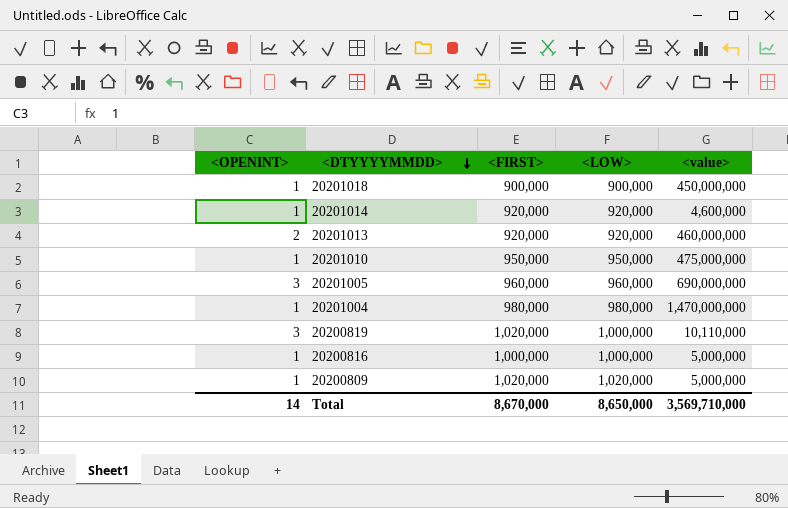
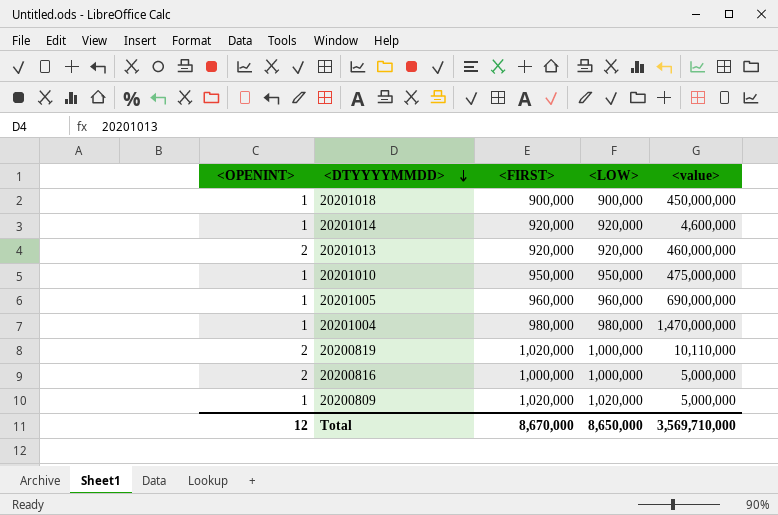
20201005 | <OPENINT>: 3 -> 1
20200819 | <OPENINT>: 3 -> 2
20200816 | <OPENINT>: 1 -> 2
Total | <OPENINT>: 14 -> 12

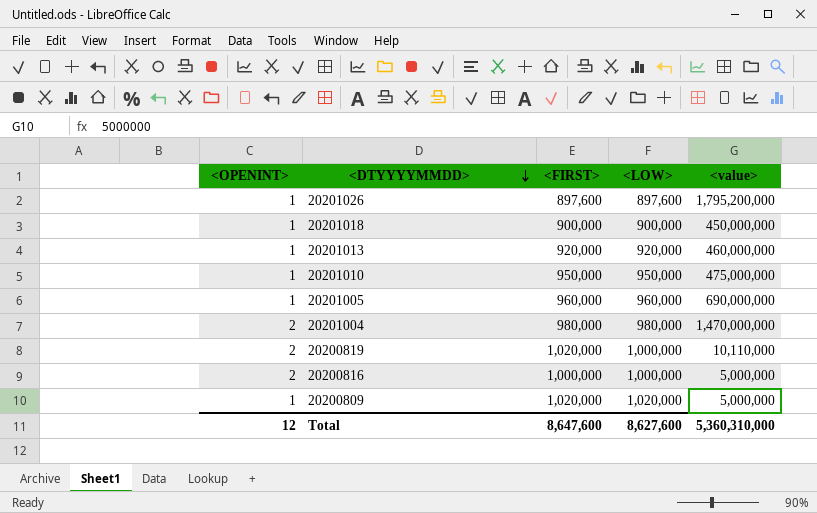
row 20201014: 1 | 920,000 | 920,000 | 4,600,000 -> none
row 20201026: none -> 1 | 897,600 | 897,600 | 1,795,200,000
20201013 | <OPENINT>: 2 -> 1
20201004 | <OPENINT>: 1 -> 2
Total | <FIRST>: 8,670,000 -> 8,647,600
Total | <LOW>: 8,650,000 -> 8,627,600
Total | <value>: 3,569,710,000 -> 5,360,310,000

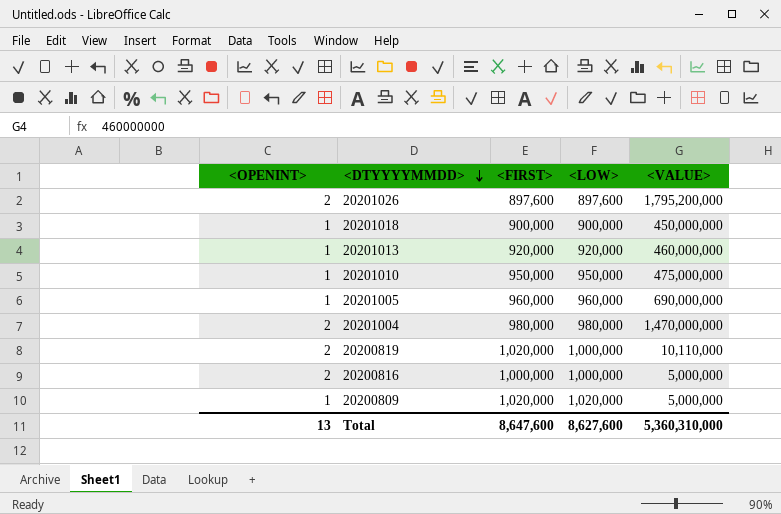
column name: <value> -> <VALUE>
20201026 | <OPENINT>: 1 -> 2
Total | <OPENINT>: 12 -> 13

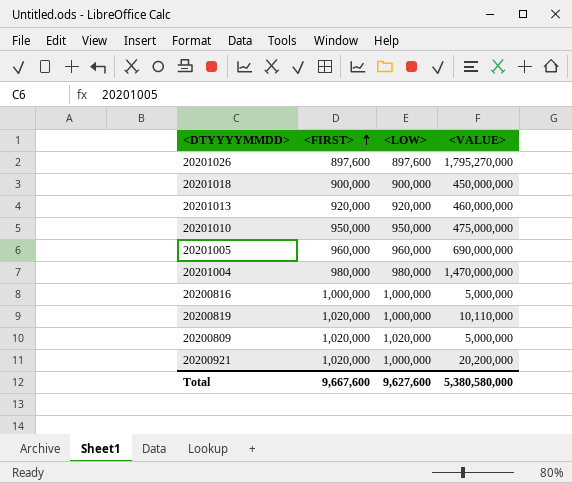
row order: <DTYYYYMMDD> descending -> <FIRST> ascending
column <OPENINT> | position: 1 -> none
20201026 | <VALUE>: 1,795,200,000 -> 1,795,270,000
row 20200921: none -> 1,020,000 | 1,000,000 | 20,200,000
Total | <FIRST>: 8,647,600 -> 9,667,600
Total | <LOW>: 8,627,600 -> 9,627,600
Total | <VALUE>: 5,360,310,000 -> 5,380,580,000

